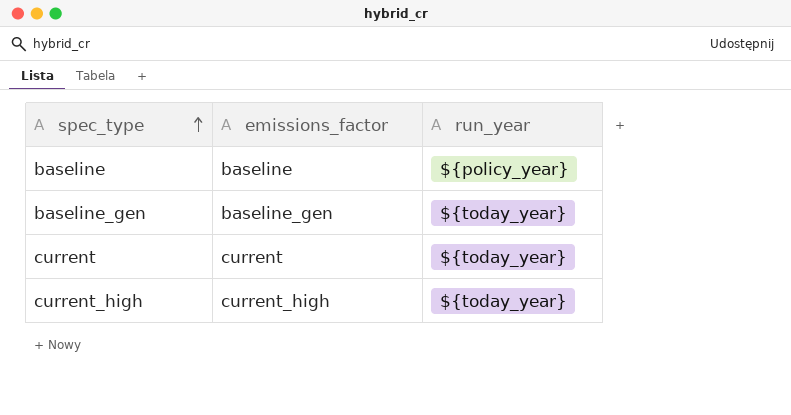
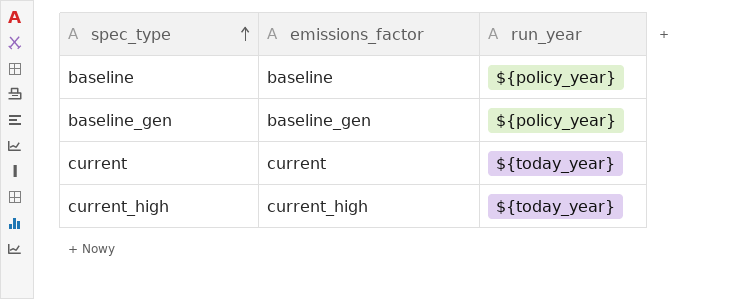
baseline_gen | run_year: ${today_year} -> ${policy_year}

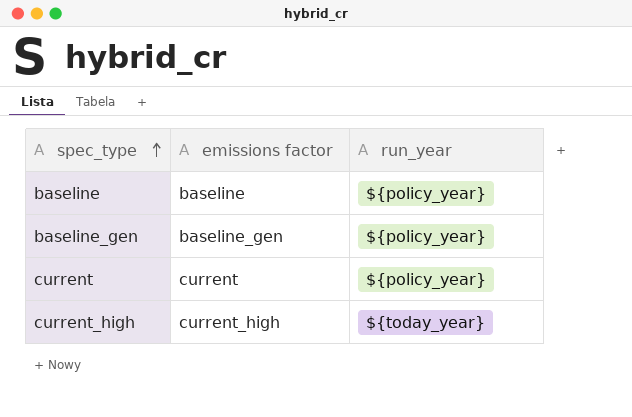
column name: emissions_factor -> emissions factor
current | run_year: ${today_year} -> ${policy_year}

